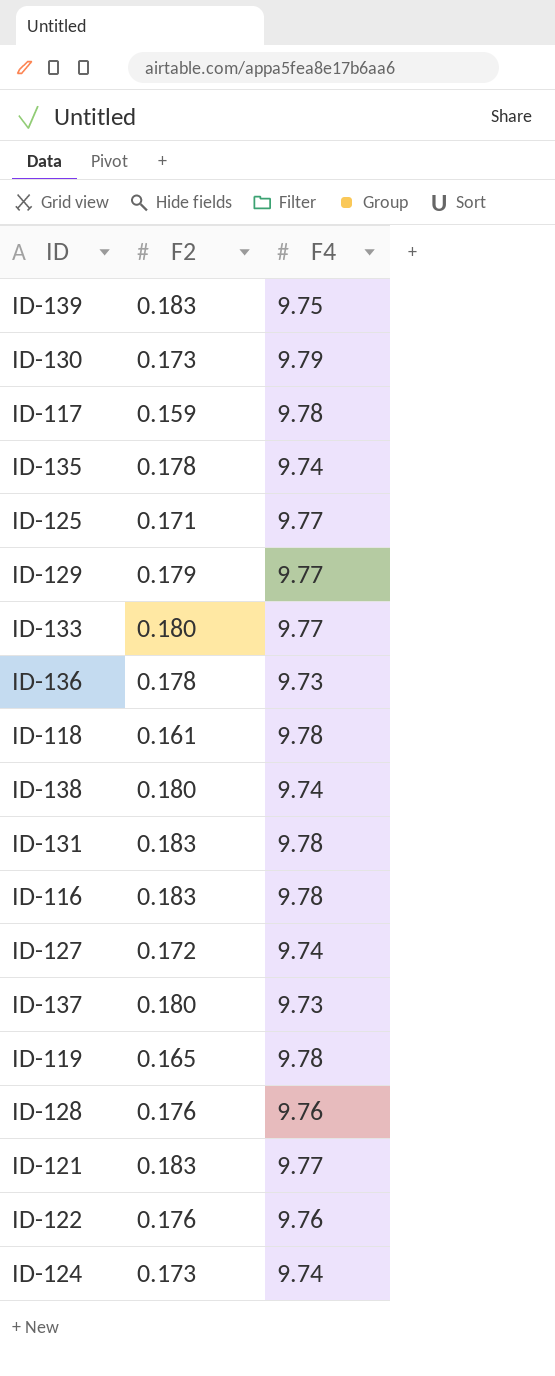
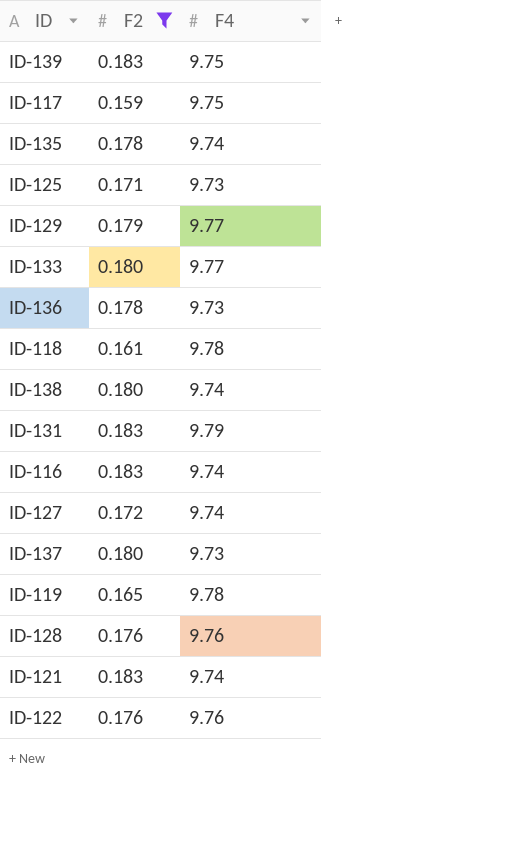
filter: none -> F2 != 0.173
ID-117 | F4: 9.78 -> 9.75
ID-125 | F4: 9.77 -> 9.73
ID-131 | F4: 9.78 -> 9.79
ID-116 | F4: 9.78 -> 9.74
ID-121 | F4: 9.77 -> 9.74

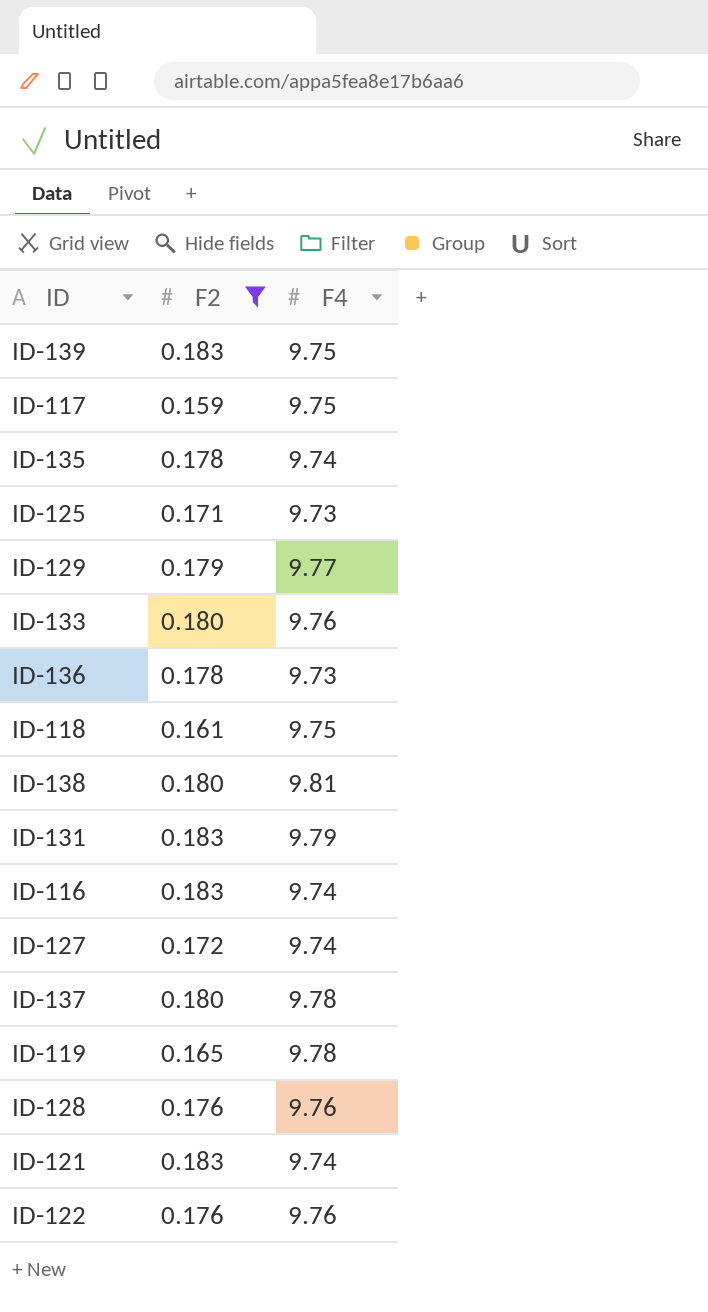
ID-133 | F4: 9.77 -> 9.76
ID-118 | F4: 9.78 -> 9.75
ID-138 | F4: 9.74 -> 9.81
ID-137 | F4: 9.73 -> 9.78

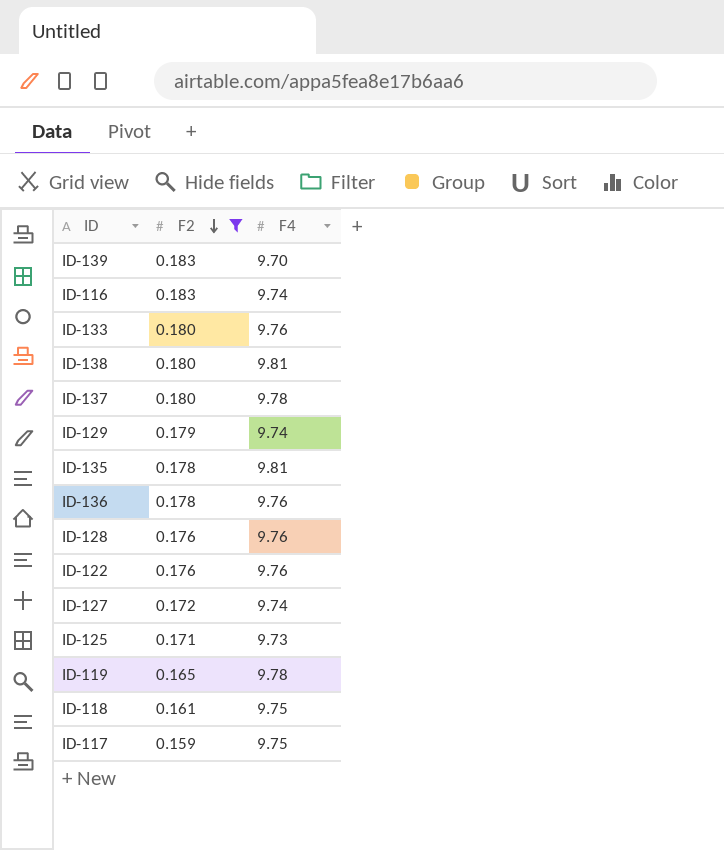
row order: none -> F2 descending
row ID-131: 0.183 | 9.79 -> none
row ID-121: 0.183 | 9.74 -> none
ID-139 | F4: 9.75 -> 9.70
ID-129 | F4: 9.77 -> 9.74
ID-135 | F4: 9.74 -> 9.81
ID-136 | F4: 9.73 -> 9.76

